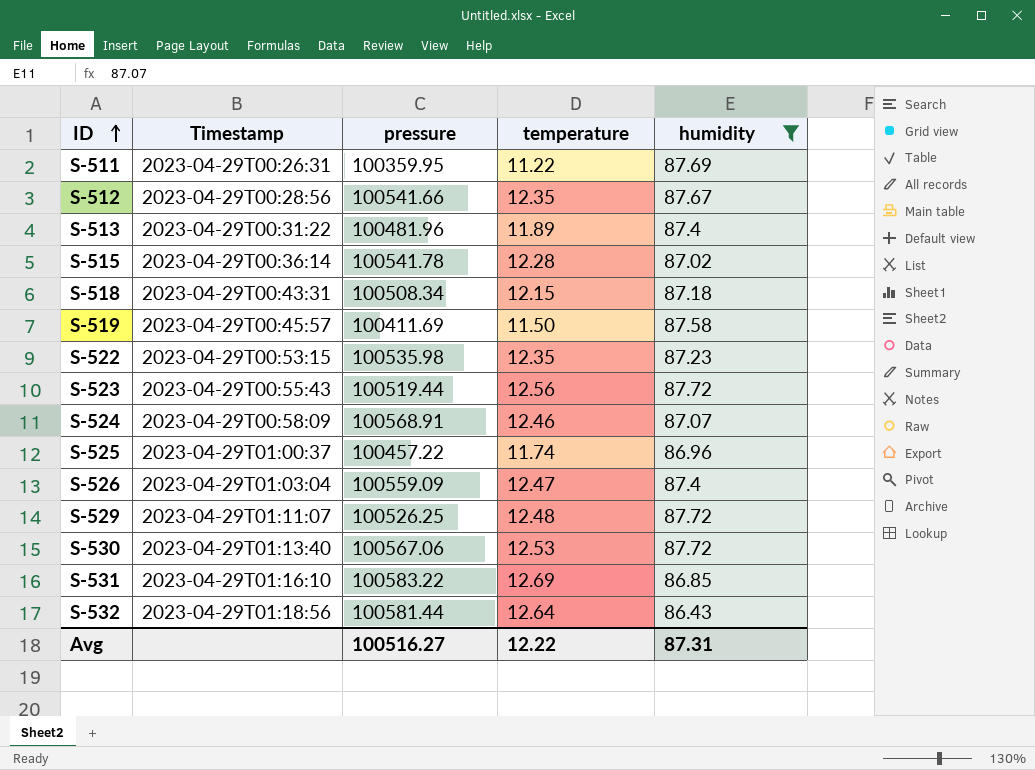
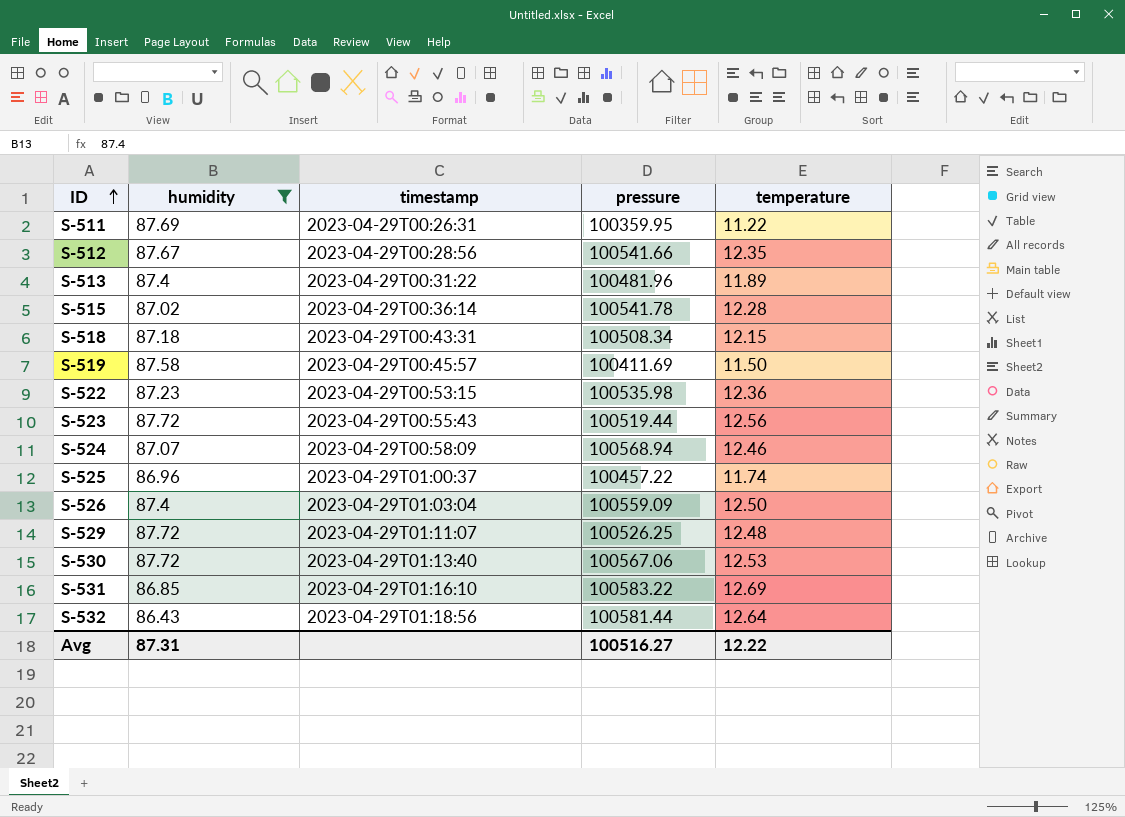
column humidity | position: 5 -> 2
column name: Timestamp -> timestamp
S-522 | temperature: 12.35 -> 12.36
S-524 | pressure: 100568.91 -> 100568.94
S-526 | temperature: 12.47 -> 12.50

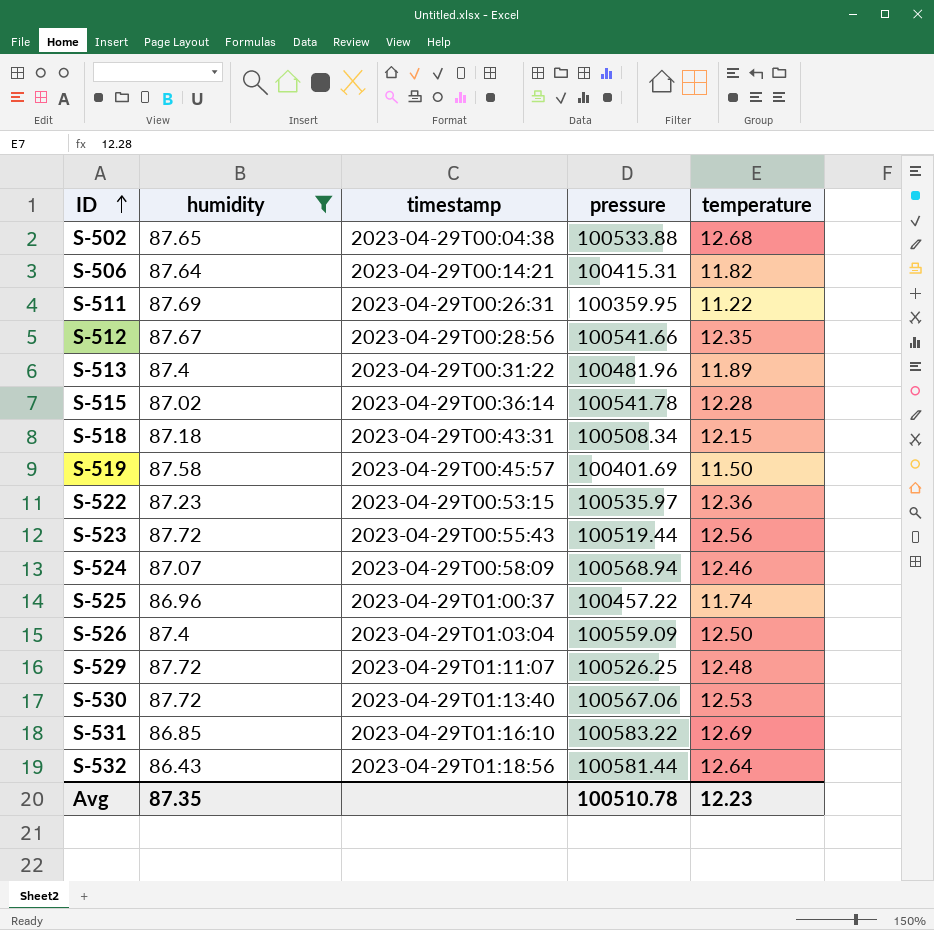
row S-502: none -> 87.65 | 2023-04-29T00:04:38 | 100533.88 | 12.68
row S-506: none -> 87.64 | 2023-04-29T00:14:21 | 100415.31 | 11.82
S-519 | pressure: 100411.69 -> 100401.69
S-522 | pressure: 100535.98 -> 100535.97
Avg | humidity: 87.31 -> 87.35
Avg | pressure: 100516.27 -> 100510.78
Avg | temperature: 12.22 -> 12.23

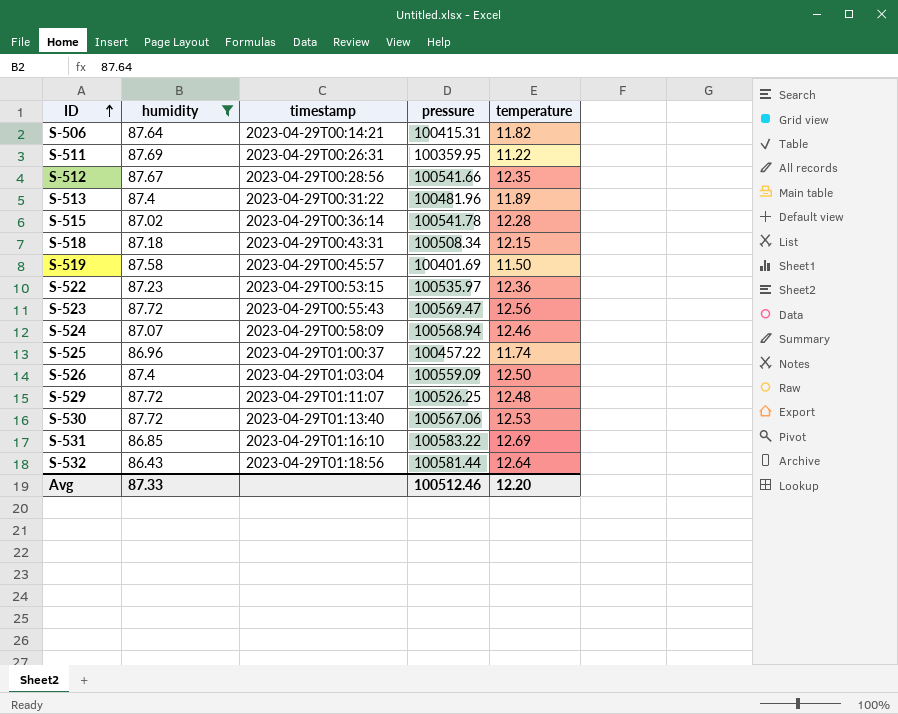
row S-502: 87.65 | 2023-04-29T00:04:38 | 100533.88 | 12.68 -> none
S-523 | pressure: 100519.44 -> 100569.47
Avg | humidity: 87.35 -> 87.33
Avg | pressure: 100510.78 -> 100512.46
Avg | temperature: 12.23 -> 12.20

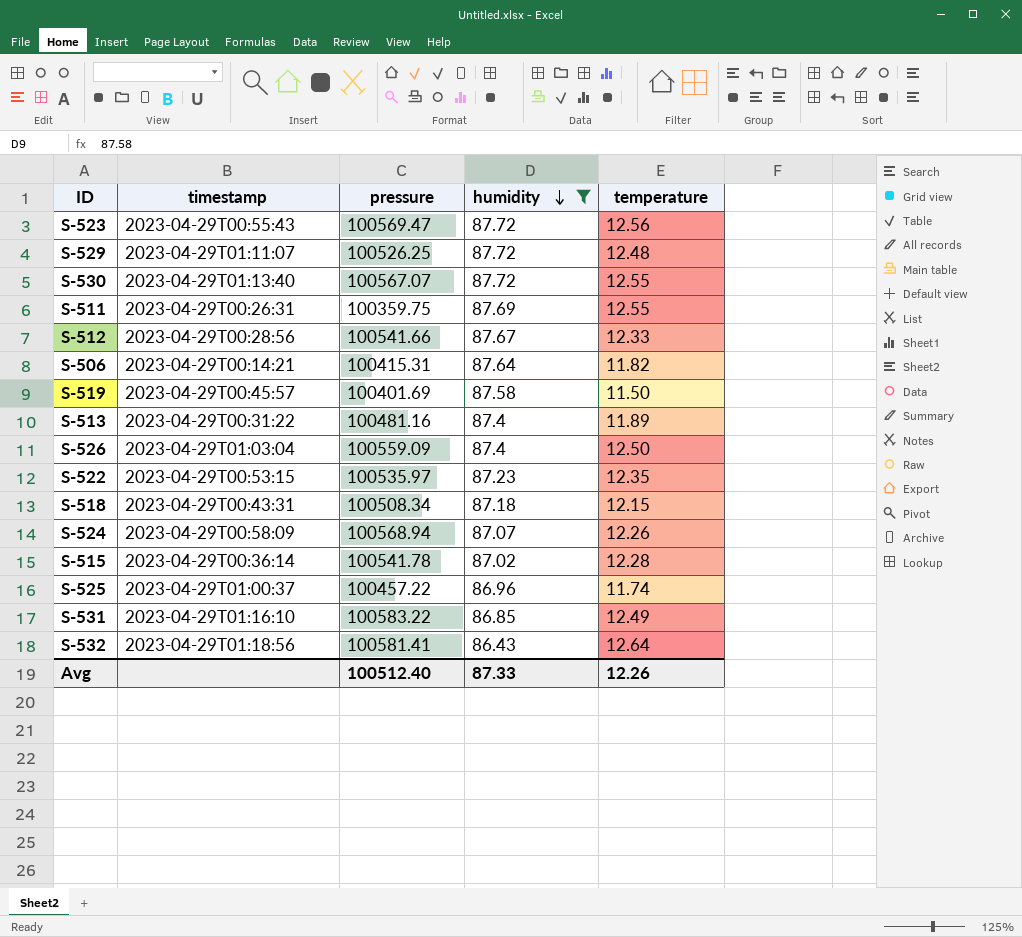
row order: ID ascending -> humidity descending
column humidity | position: 2 -> 4
S-530 | pressure: 100567.06 -> 100567.07
S-530 | temperature: 12.53 -> 12.55
S-511 | pressure: 100359.95 -> 100359.75
S-511 | temperature: 11.22 -> 12.55
S-512 | temperature: 12.35 -> 12.33
S-513 | pressure: 100481.96 -> 100481.16
S-522 | temperature: 12.36 -> 12.35
S-524 | temperature: 12.46 -> 12.26
S-531 | temperature: 12.69 -> 12.49
S-532 | pressure: 100581.44 -> 100581.41
Avg | pressure: 100512.46 -> 100512.40
Avg | temperature: 12.20 -> 12.26

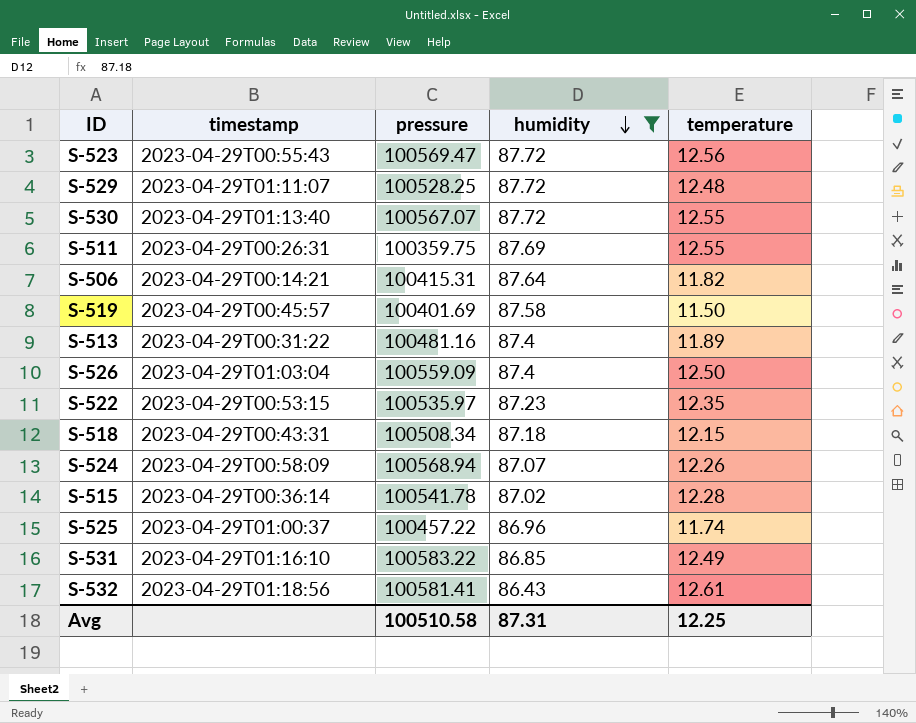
row S-512: 2023-04-29T00:28:56 | 100541.66 | 87.67 | 12.33 -> none
S-529 | pressure: 100526.25 -> 100528.25
S-532 | temperature: 12.64 -> 12.61
Avg | pressure: 100512.40 -> 100510.58
Avg | humidity: 87.33 -> 87.31
Avg | temperature: 12.26 -> 12.25

